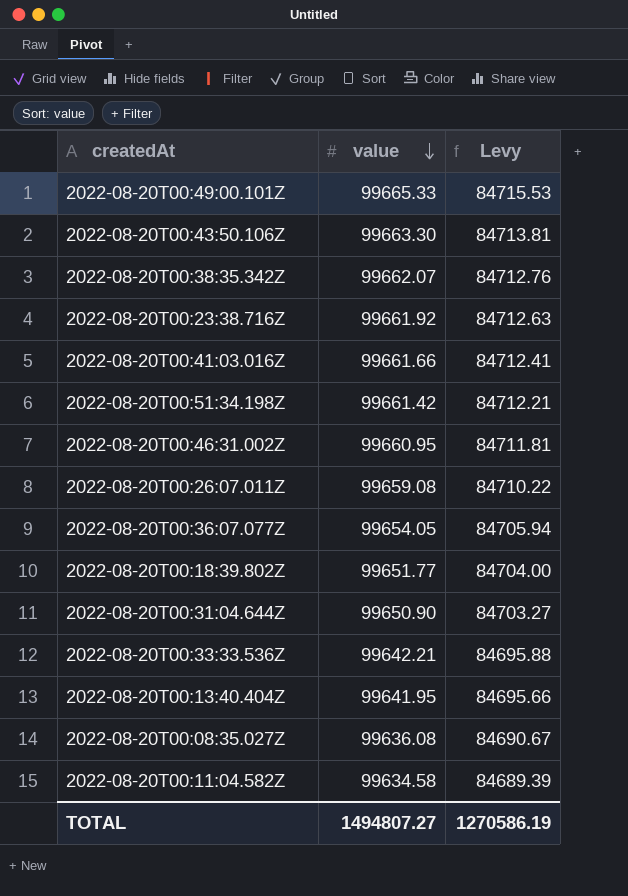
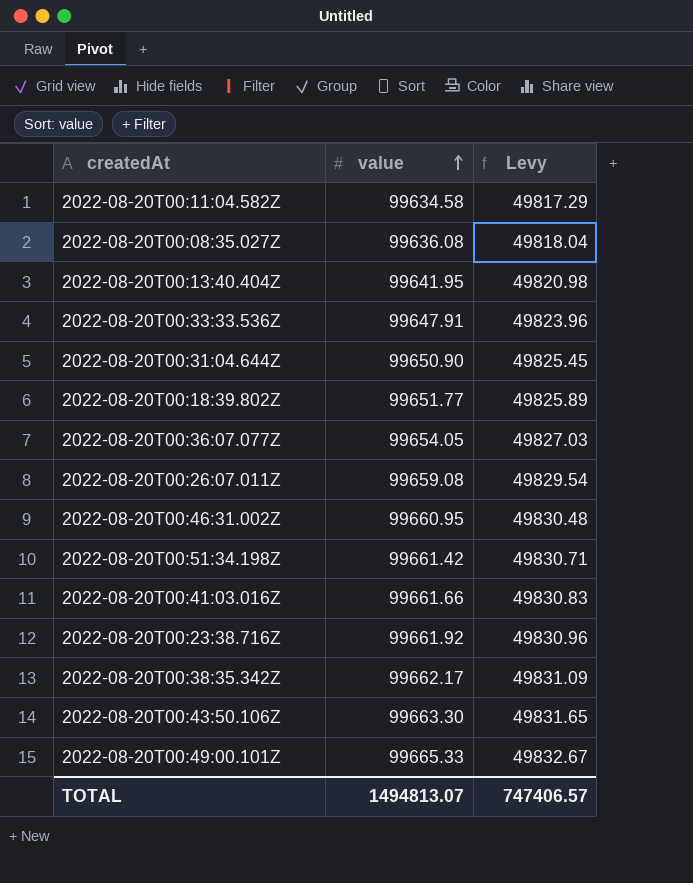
row order: value descending -> value ascending
column Levy | formula: [value] * 0.85 -> [value] * 0.5
2022-08-20T00:33:33.536Z | value: 99642.21 -> 99647.91
2022-08-20T00:38:35.342Z | value: 99662.07 -> 99662.17
TOTAL | value: 1494807.27 -> 1494813.07
TOTAL | Levy: 1270586.19 -> 747406.57

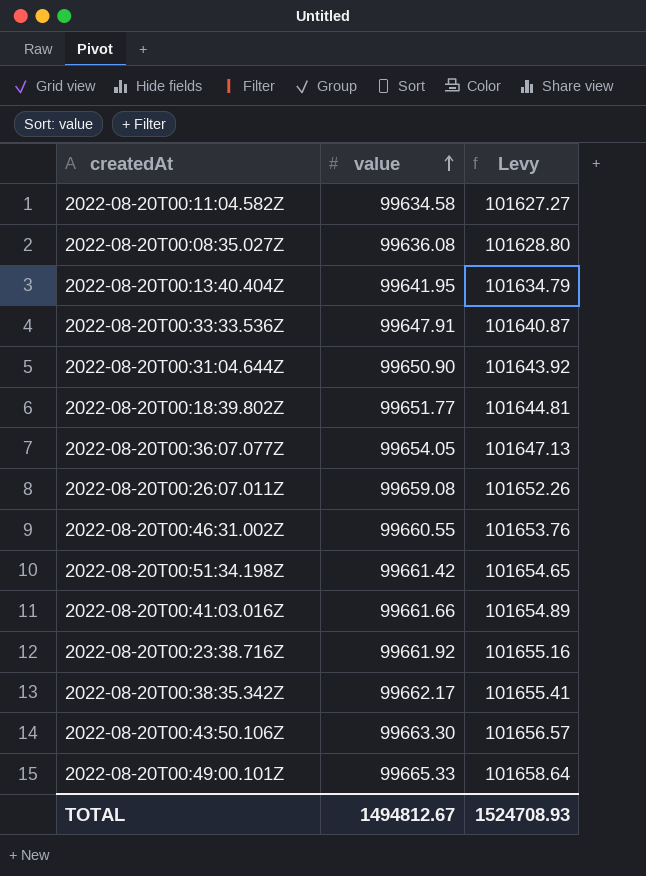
column Levy | formula: [value] * 0.5 -> [value] * 1.02
2022-08-20T00:46:31.002Z | value: 99660.95 -> 99660.55
TOTAL | value: 1494813.07 -> 1494812.67
TOTAL | Levy: 747406.57 -> 1524708.93

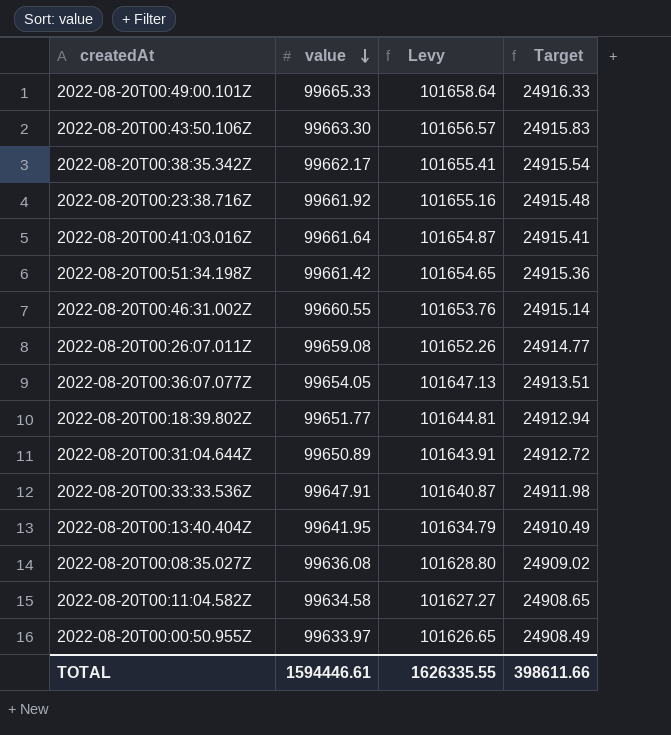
row order: value ascending -> value descending
column Target | formula: none -> [value] * 0.25
2022-08-20T00:41:03.016Z | value: 99661.66 -> 99661.64
2022-08-20T00:41:03.016Z | Levy: 101654.89 -> 101654.87
2022-08-20T00:31:04.644Z | value: 99650.90 -> 99650.89
2022-08-20T00:31:04.644Z | Levy: 101643.92 -> 101643.91
row 2022-08-20T00:00:50.955Z: none -> 99633.97 | 101626.65 | 24908.49
TOTAL | value: 1494812.67 -> 1594446.61
TOTAL | Levy: 1524708.93 -> 1626335.55

